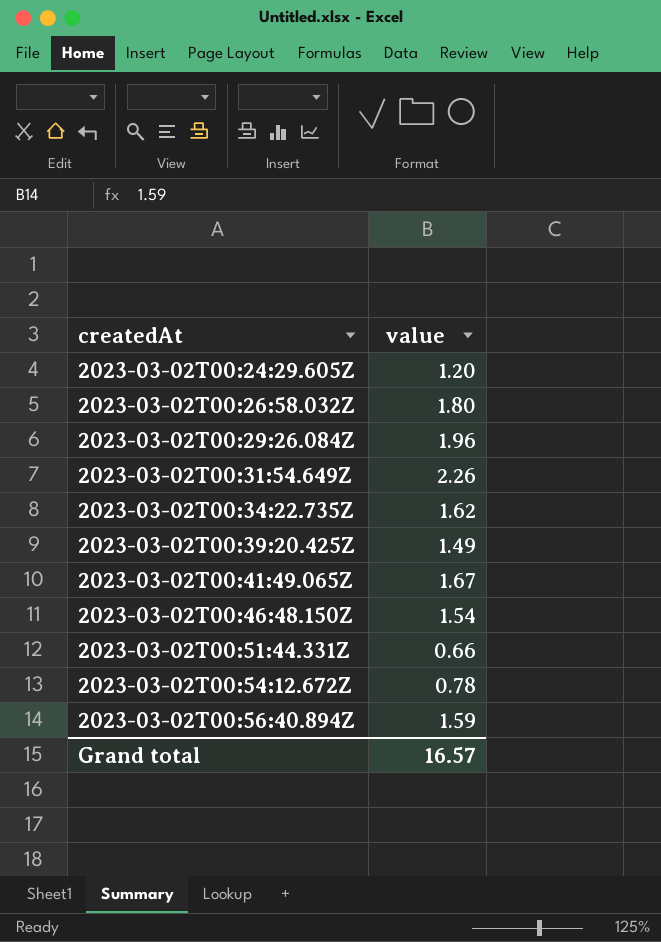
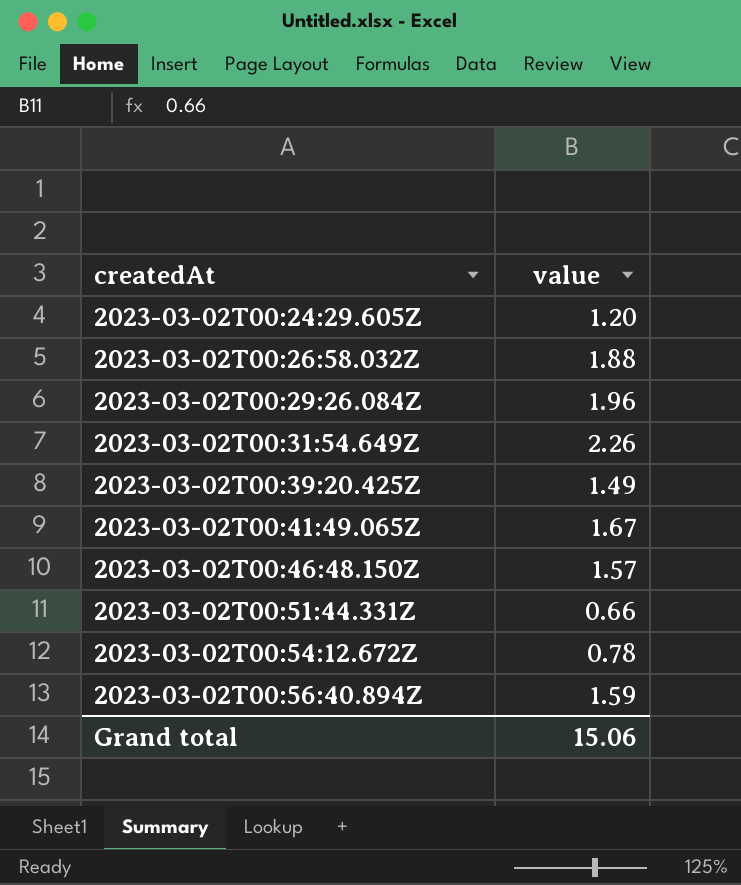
row 2023-03-02T00:34:22.735Z: 1.62 -> none
2023-03-02T00:26:58.032Z | value: 1.80 -> 1.88
2023-03-02T00:46:48.150Z | value: 1.54 -> 1.57
Grand total | value: 16.57 -> 15.06

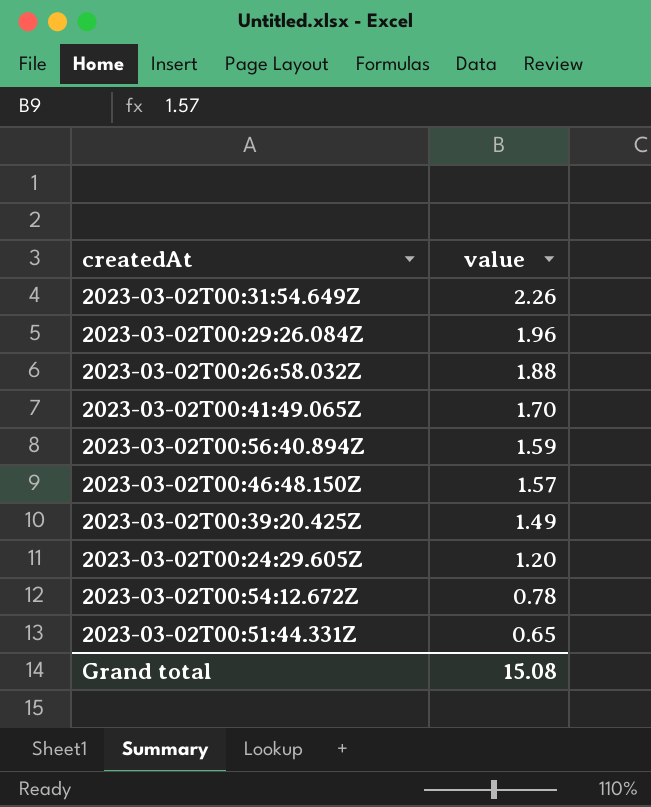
row order: createdAt ascending -> value descending
2023-03-02T00:41:49.065Z | value: 1.67 -> 1.70
2023-03-02T00:51:44.331Z | value: 0.66 -> 0.65
Grand total | value: 15.06 -> 15.08

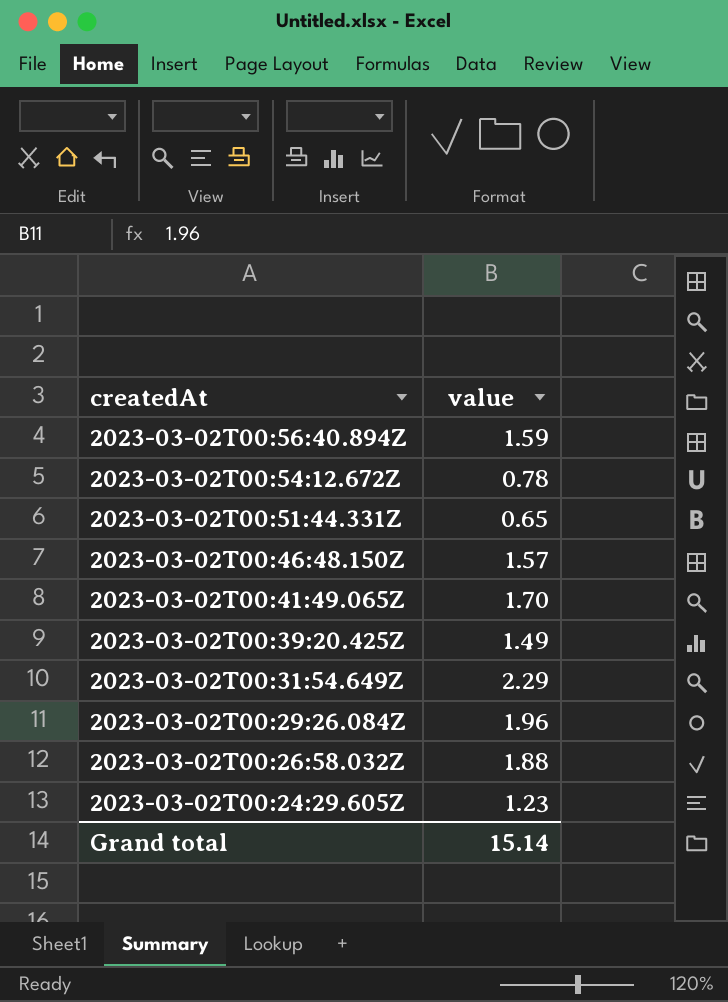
row order: value descending -> createdAt descending
2023-03-02T00:31:54.649Z | value: 2.26 -> 2.29
2023-03-02T00:24:29.605Z | value: 1.20 -> 1.23
Grand total | value: 15.08 -> 15.14

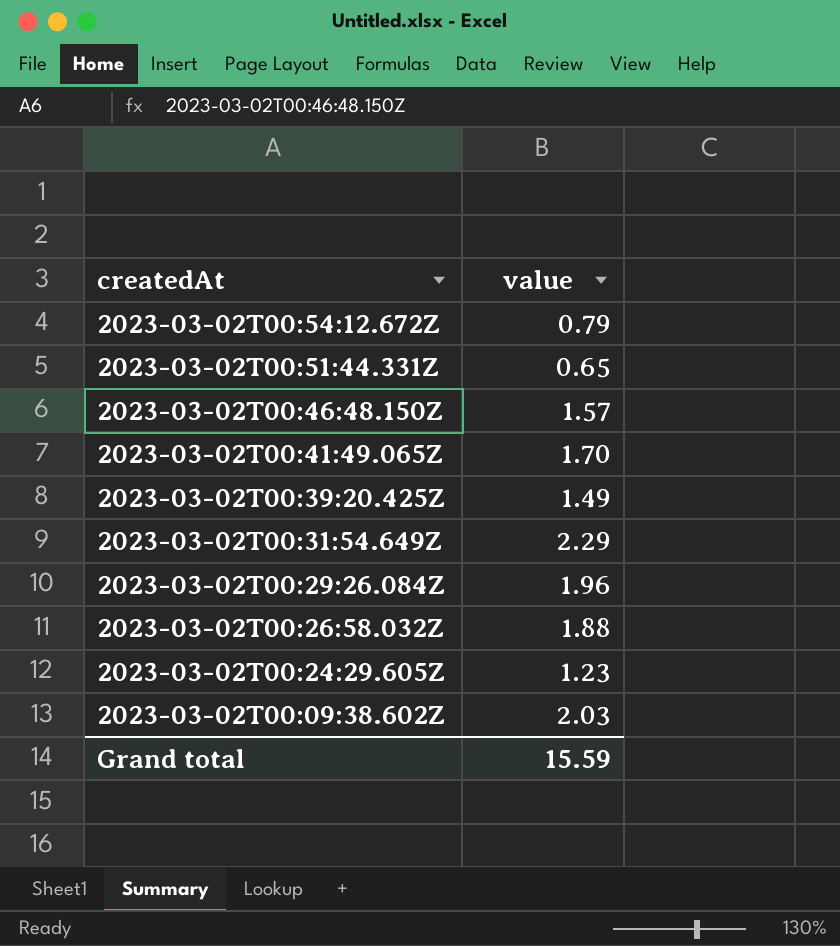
row 2023-03-02T00:56:40.894Z: 1.59 -> none
2023-03-02T00:54:12.672Z | value: 0.78 -> 0.79
row 2023-03-02T00:09:38.602Z: none -> 2.03
Grand total | value: 15.14 -> 15.59

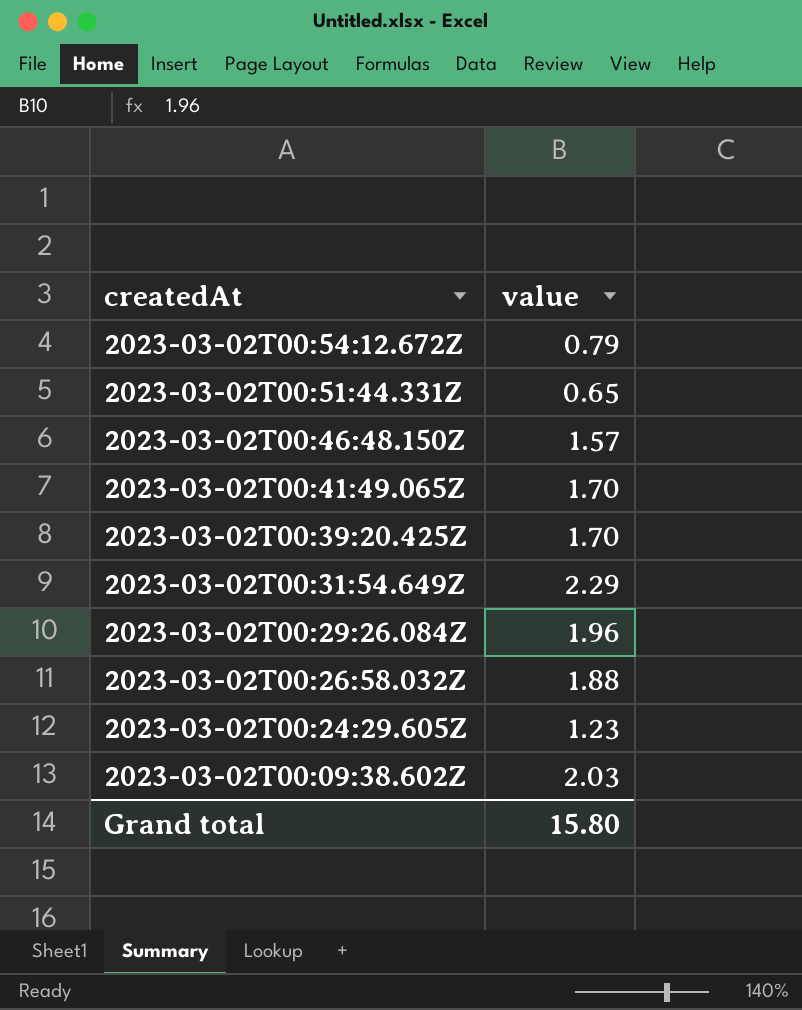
2023-03-02T00:39:20.425Z | value: 1.49 -> 1.70
Grand total | value: 15.59 -> 15.80

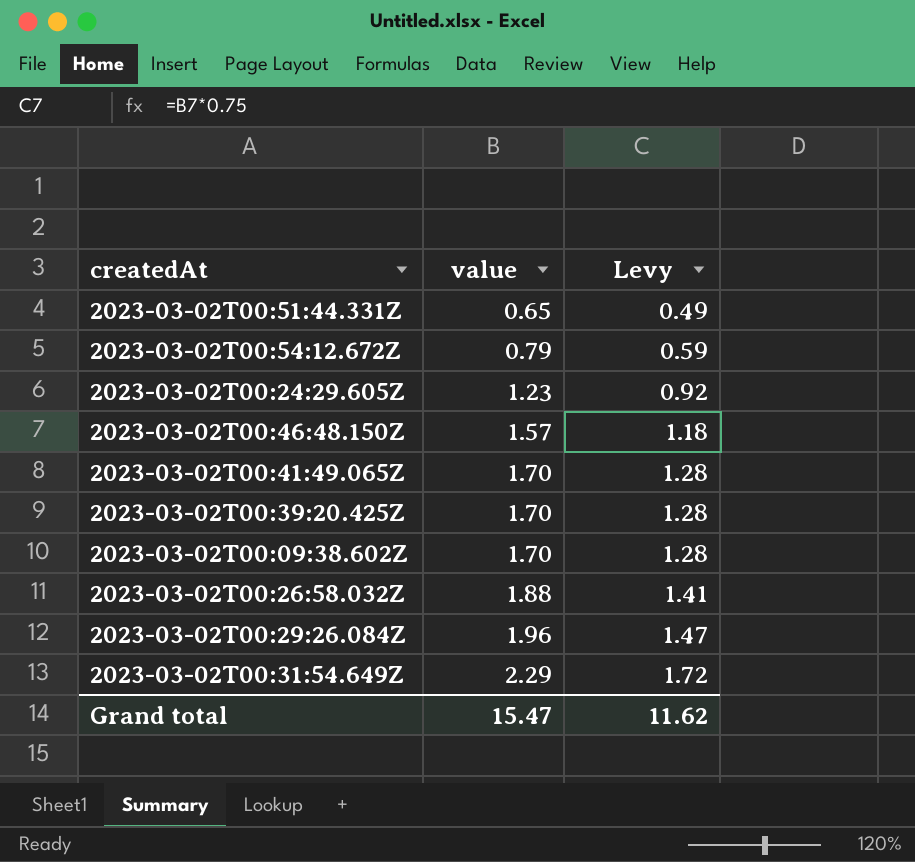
row order: createdAt descending -> value ascending
column Levy | formula: none -> [value] * 0.75
2023-03-02T00:09:38.602Z | value: 2.03 -> 1.70
Grand total | value: 15.80 -> 15.47

